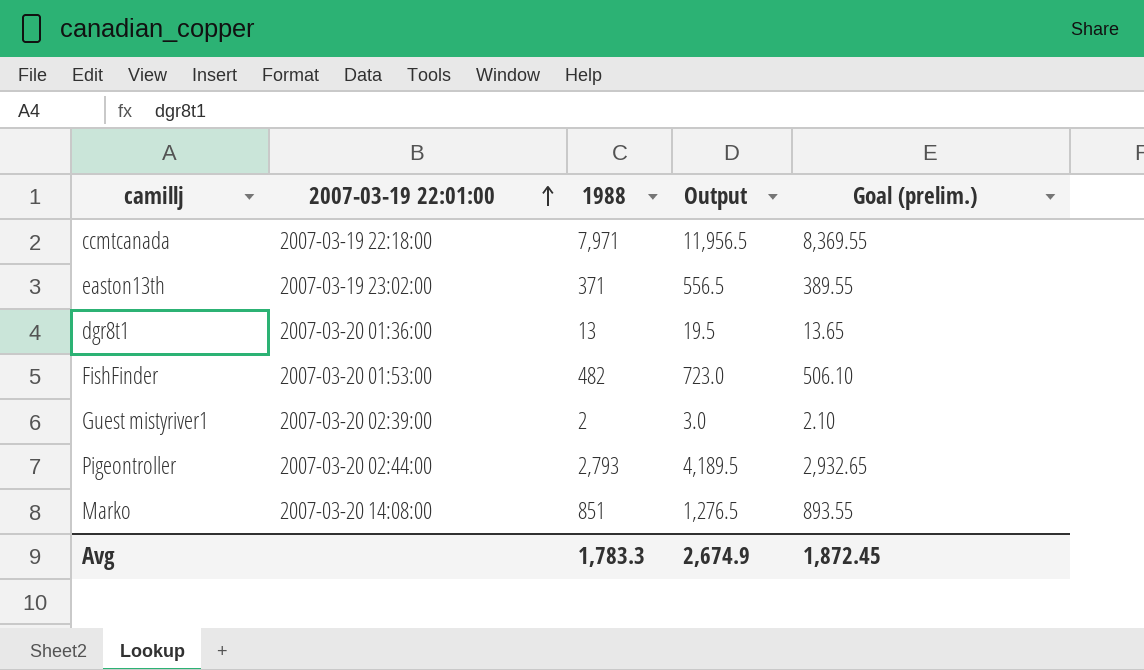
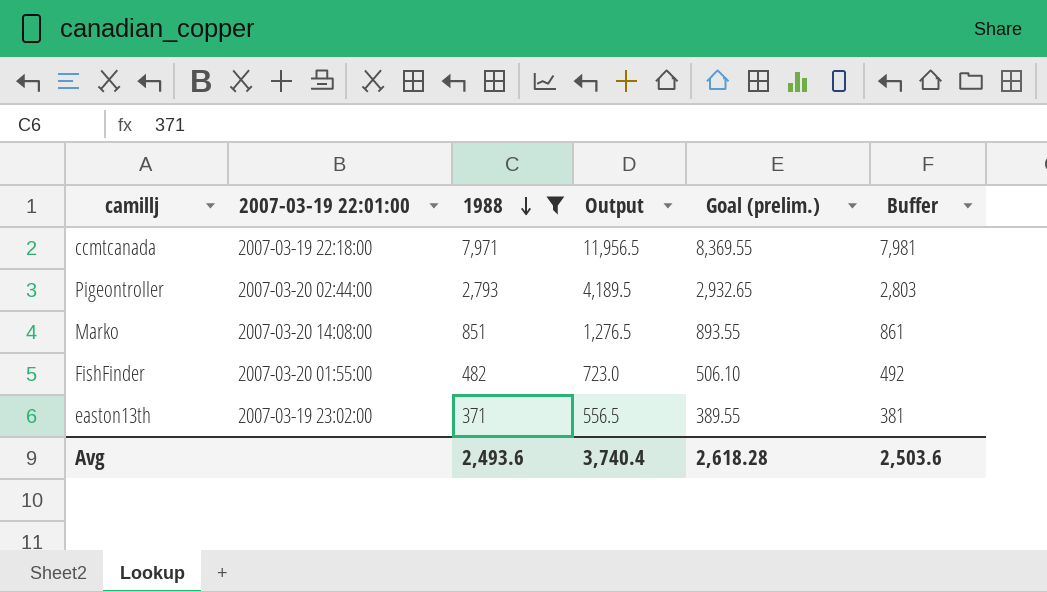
filter: none -> 1988 >= 371
row order: 2007-03-19 22:01:00 ascending -> 1988 descending
column Buffer | formula: none -> [1988] + 10
FishFinder | 2007-03-19 22:01:00: 2007-03-20 01:53:00 -> 2007-03-20 01:55:00
Avg | 1988: 1,783.3 -> 2,493.6
Avg | Output: 2,674.9 -> 3,740.4
Avg | Goal (prelim.): 1,872.45 -> 2,618.28

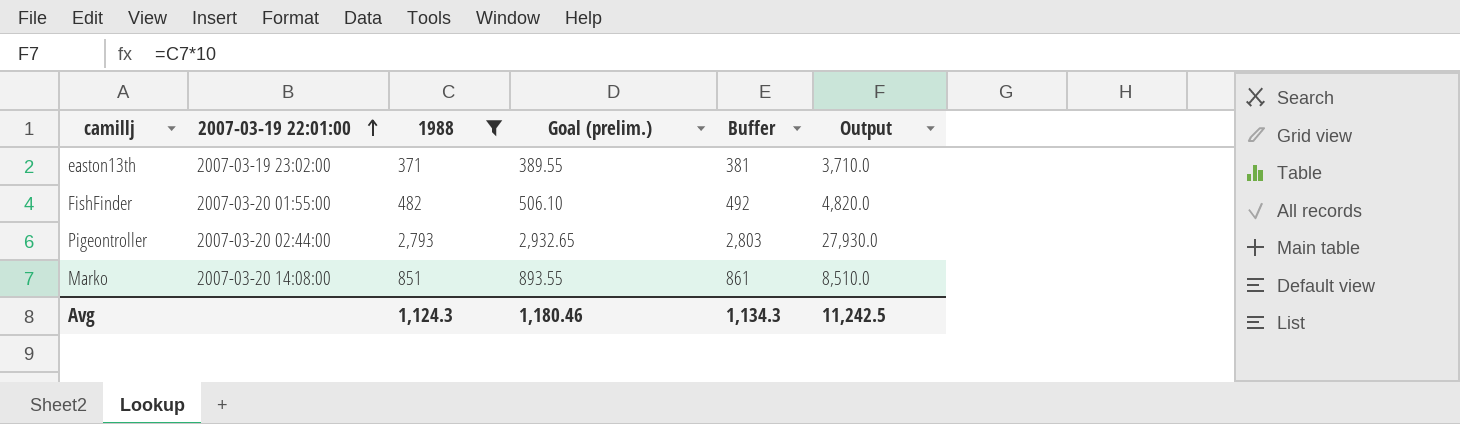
row order: 1988 descending -> 2007-03-19 22:01:00 ascending
column Output | formula: [1988] * 1.5 -> [1988] * 10
column Output | position: 4 -> 6
row ccmtcanada: 2007-03-19 22:18:00 | 7,971 | 11,956.5 | 8,369.55 | 7,981 -> none
Avg | 1988: 2,493.6 -> 1,124.3
Avg | Goal (prelim.): 2,618.28 -> 1,180.46
Avg | Buffer: 2,503.6 -> 1,134.3
Avg | Output: 3,740.4 -> 11,242.5

